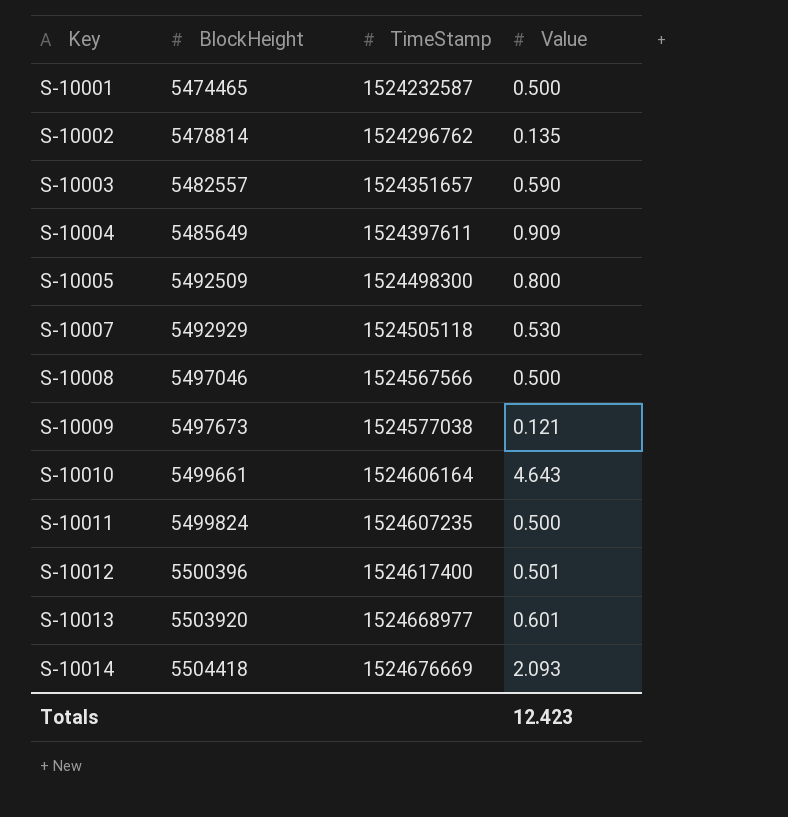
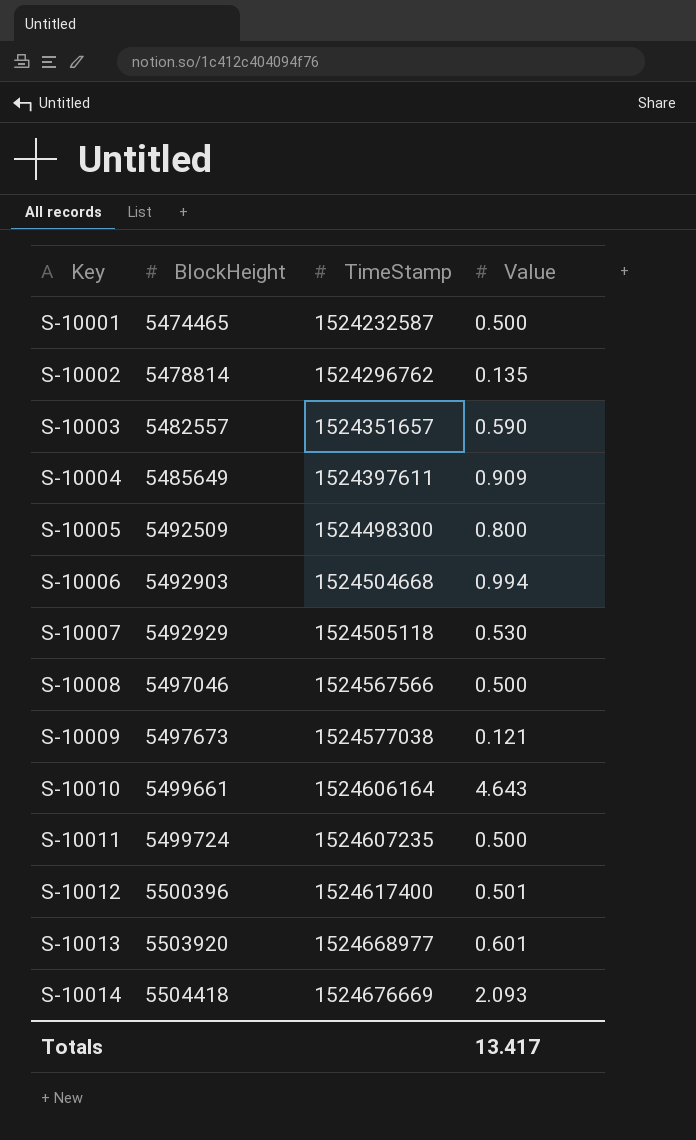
row S-10006: none -> 5492903 | 1524504668 | 0.994
S-10011 | BlockHeight: 5499824 -> 5499724
Totals | Value: 12.423 -> 13.417

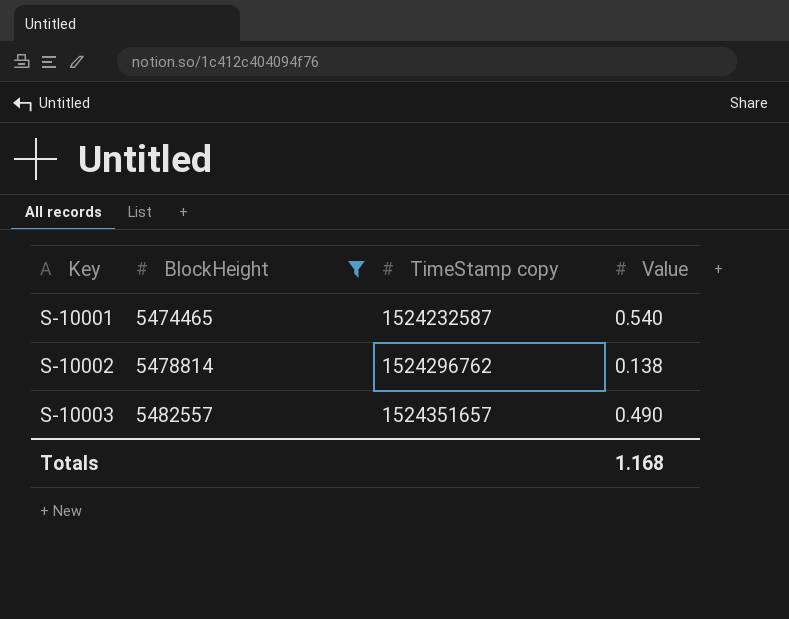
filter: none -> BlockHeight <= 5482557
column name: TimeStamp -> TimeStamp copy
S-10001 | Value: 0.500 -> 0.540
S-10002 | Value: 0.135 -> 0.138
S-10003 | Value: 0.590 -> 0.490
Totals | Value: 13.417 -> 1.168

